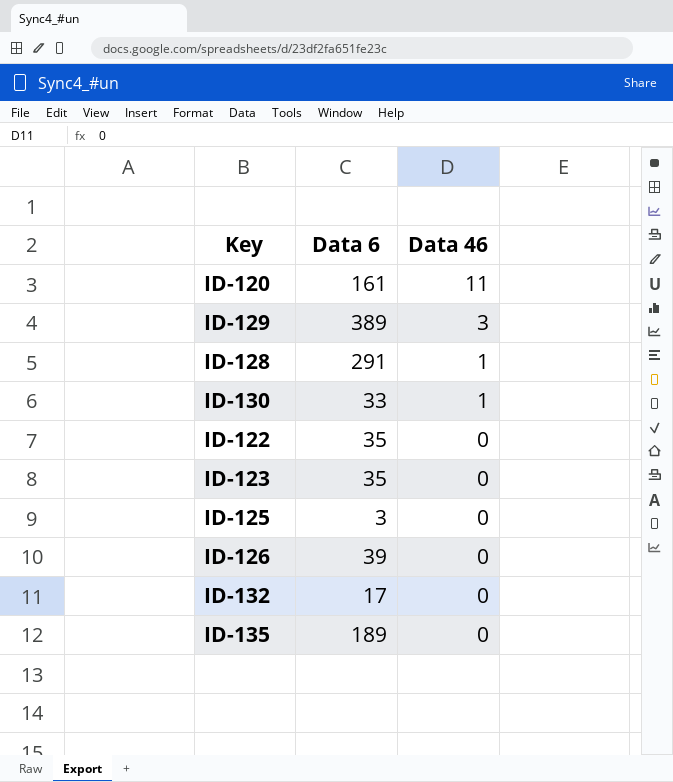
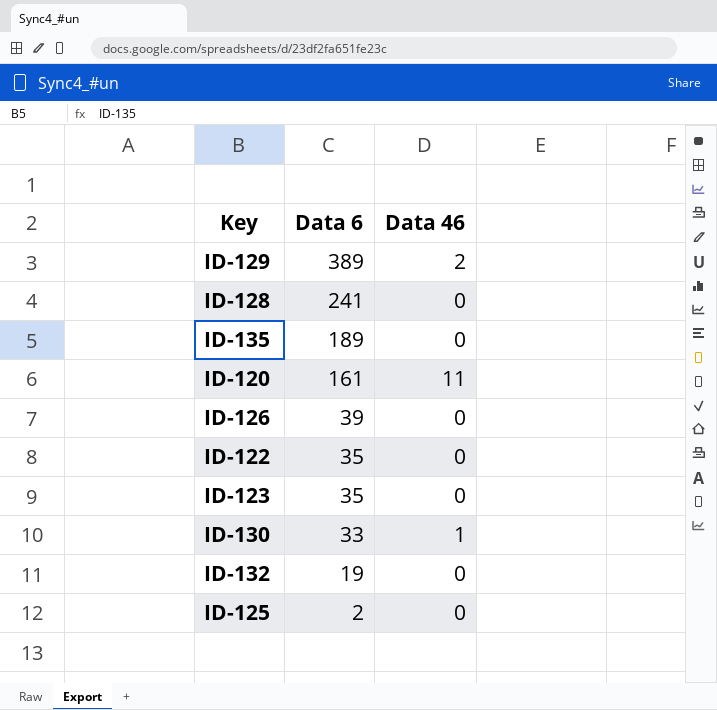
row order: Data 46 descending -> Data 6 descending
ID-129 | Data 46: 3 -> 2
ID-128 | Data 6: 291 -> 241
ID-128 | Data 46: 1 -> 0
ID-132 | Data 6: 17 -> 19
ID-125 | Data 6: 3 -> 2

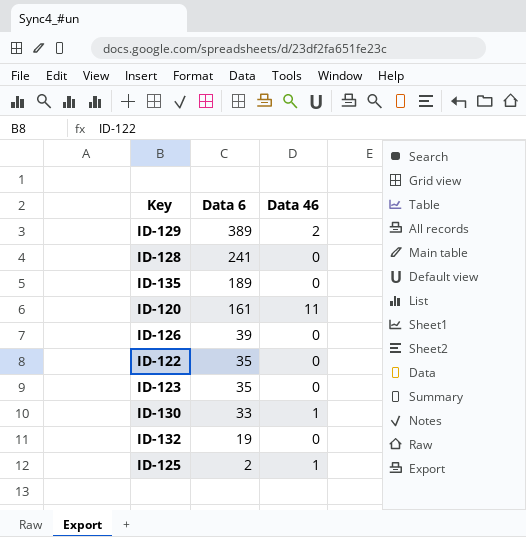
ID-125 | Data 46: 0 -> 1

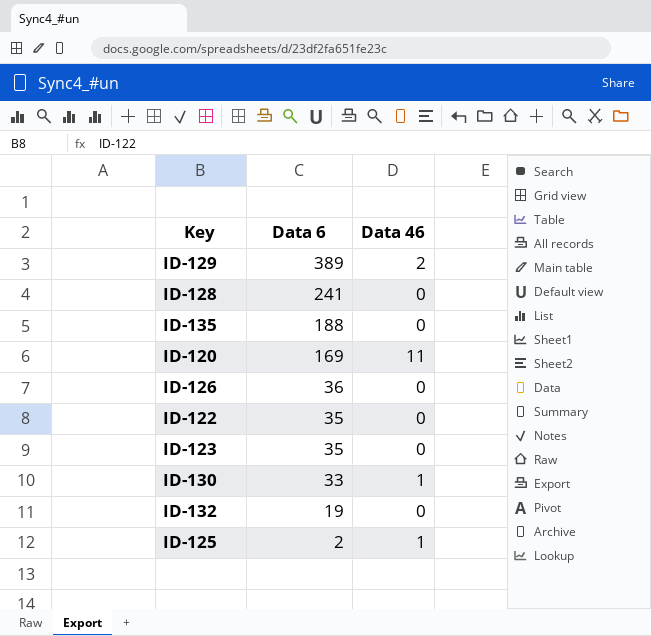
ID-135 | Data 6: 189 -> 188
ID-120 | Data 6: 161 -> 169
ID-126 | Data 6: 39 -> 36

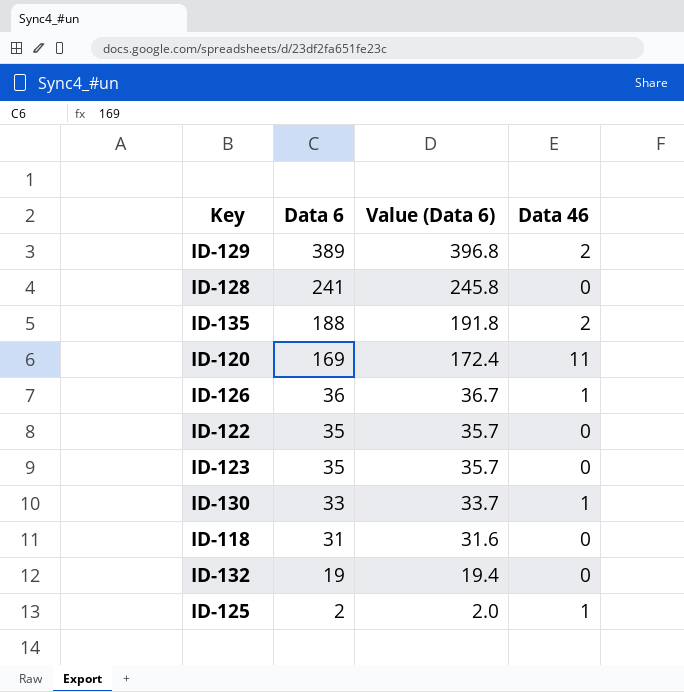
column Value (Data 6) | formula: none -> [Data 6] * 1.02
ID-135 | Data 46: 0 -> 2
ID-126 | Data 46: 0 -> 1
row ID-118: none -> 31 | 31.6 | 0

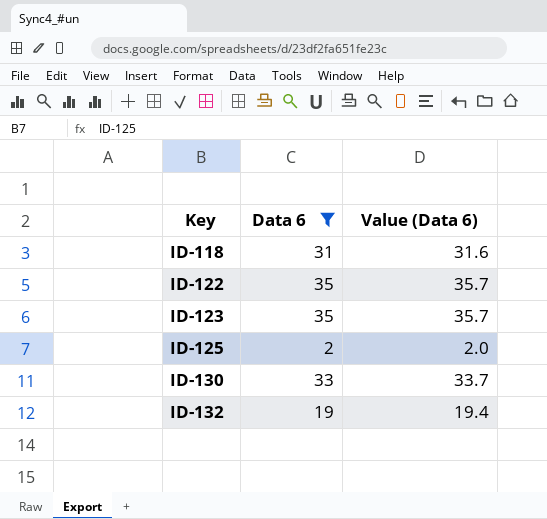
filter: none -> Data 6 <= 35
row order: Data 6 descending -> Key ascending
column Data 46 | position: 4 -> none

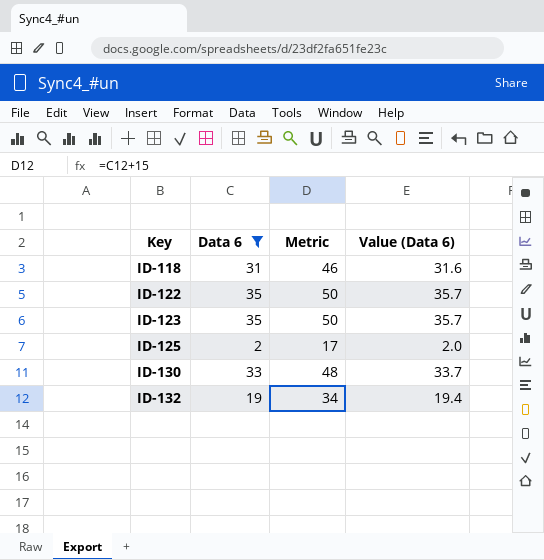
column Metric | formula: none -> [Data 6] + 15

